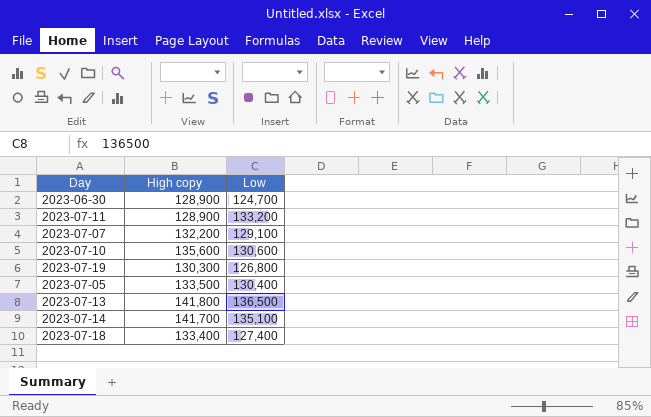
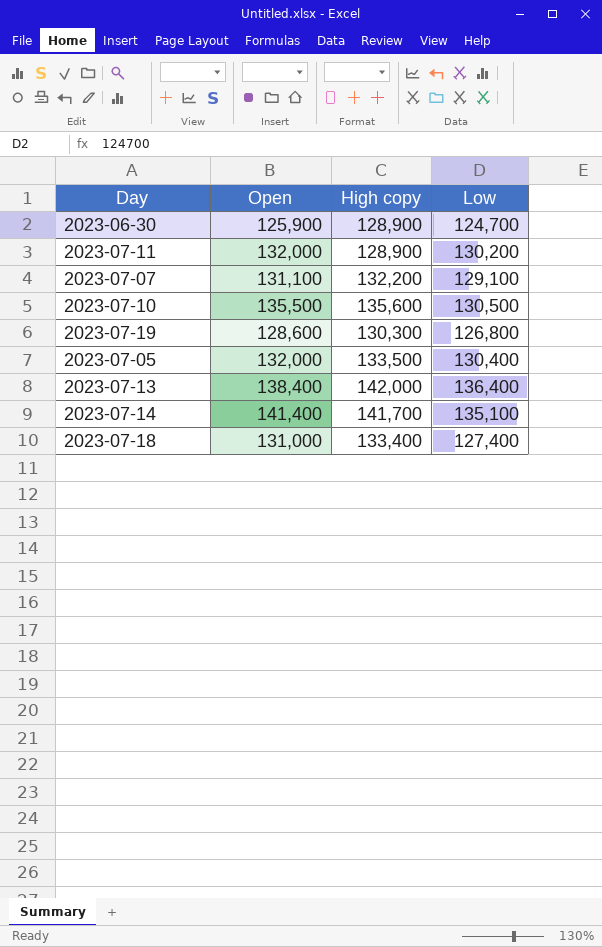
column Open | position: none -> 2
2023-07-11 | Low: 133,200 -> 130,200
2023-07-10 | Low: 130,600 -> 130,500
2023-07-13 | High copy: 141,800 -> 142,000
2023-07-13 | Low: 136,500 -> 136,400

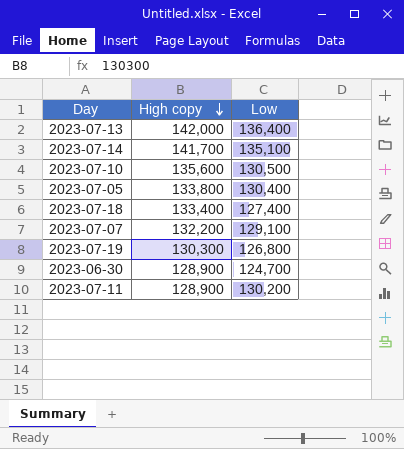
row order: none -> High copy descending
column Open | position: 2 -> none
2023-07-05 | High copy: 133,500 -> 133,800

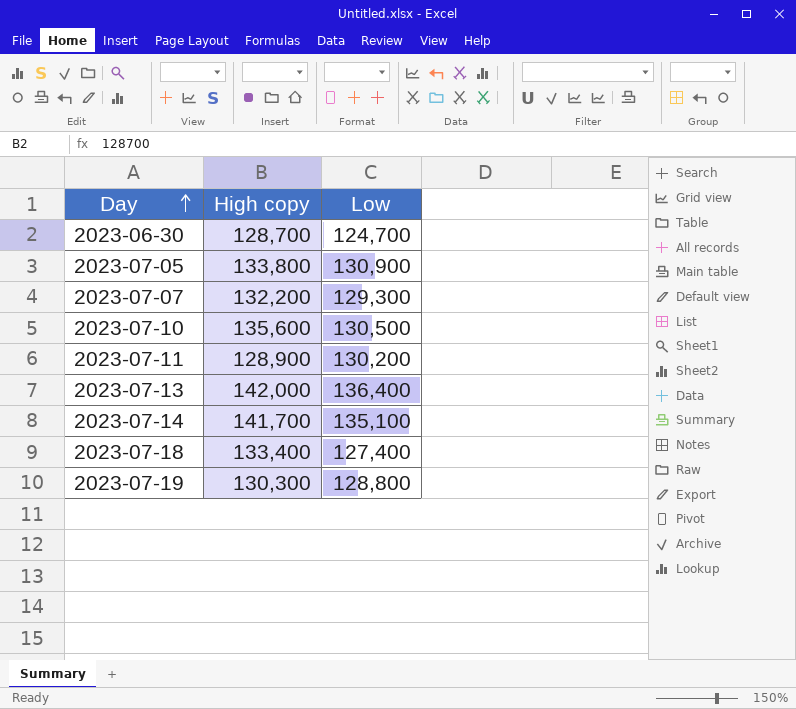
row order: High copy descending -> Day ascending
2023-06-30 | High copy: 128,900 -> 128,700
2023-07-05 | Low: 130,400 -> 130,900
2023-07-07 | Low: 129,100 -> 129,300
2023-07-19 | Low: 126,800 -> 128,800

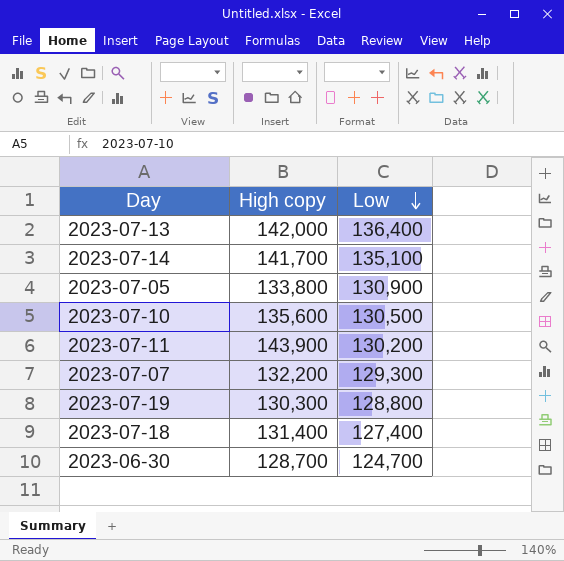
row order: Day ascending -> Low descending
2023-07-11 | High copy: 128,900 -> 143,900
2023-07-18 | High copy: 133,400 -> 131,400

